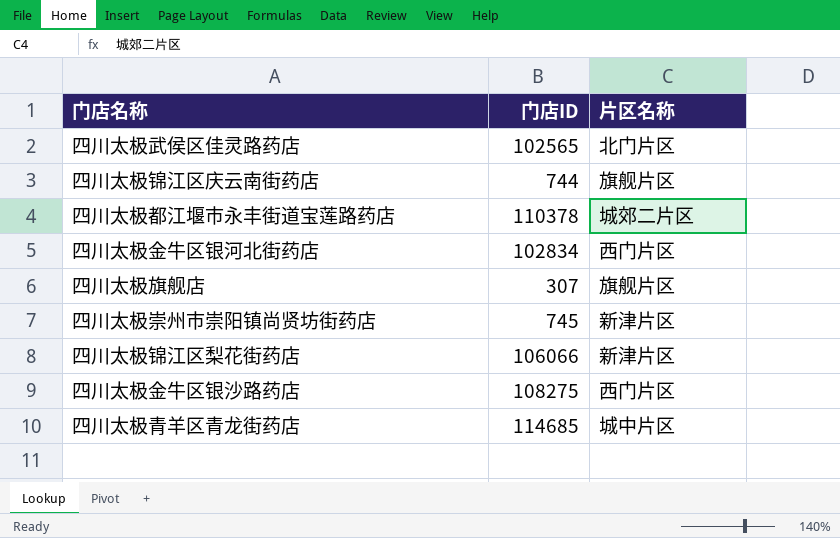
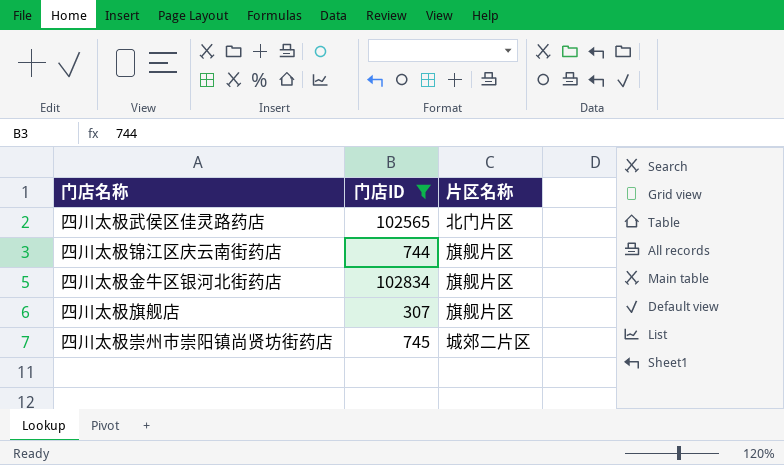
filter: none -> 门店ID <= 102834
四川太极金牛区银河北街药店 | 片区名称: 西门片区 -> 旗舰片区
四川太极崇州市崇阳镇尚贤坊街药店 | 片区名称: 新津片区 -> 城郊二片区

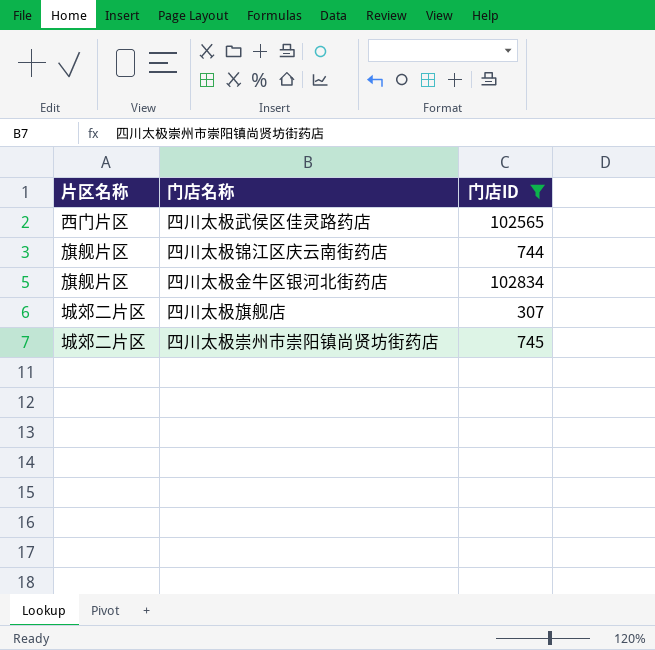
column 片区名称 | position: 3 -> 1
四川太极武侯区佳灵路药店 | 片区名称: 北门片区 -> 西门片区
四川太极旗舰店 | 片区名称: 旗舰片区 -> 城郊二片区

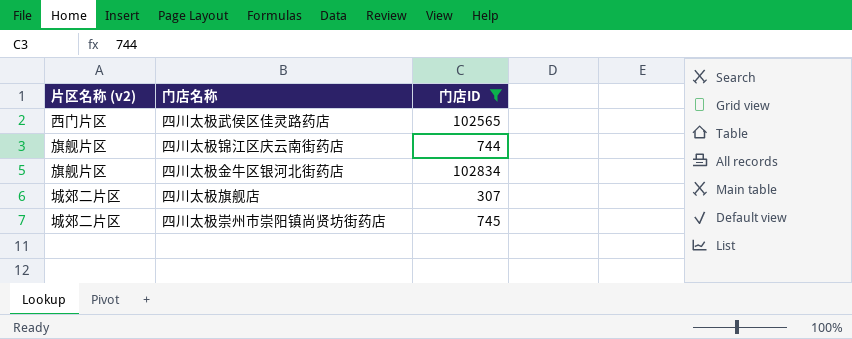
column name: 片区名称 -> 片区名称 (v2)

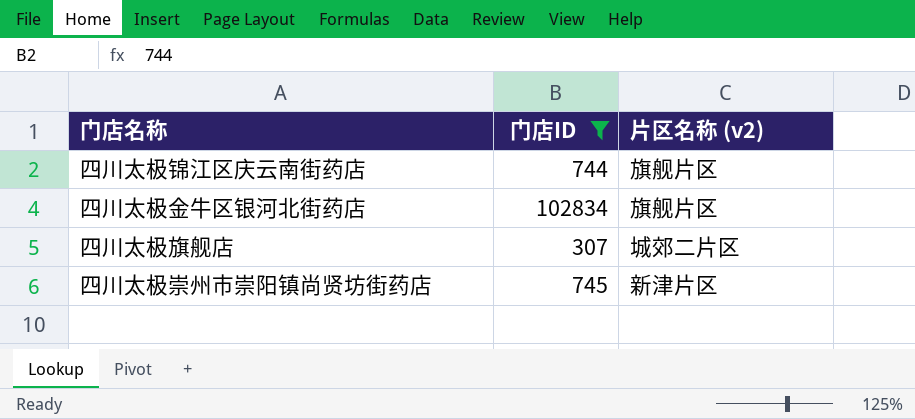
column 片区名称 (v2) | position: 1 -> 3
row 四川太极武侯区佳灵路药店: 西门片区 | 102565 -> none
四川太极崇州市崇阳镇尚贤坊街药店 | 片区名称 (v2): 城郊二片区 -> 新津片区

